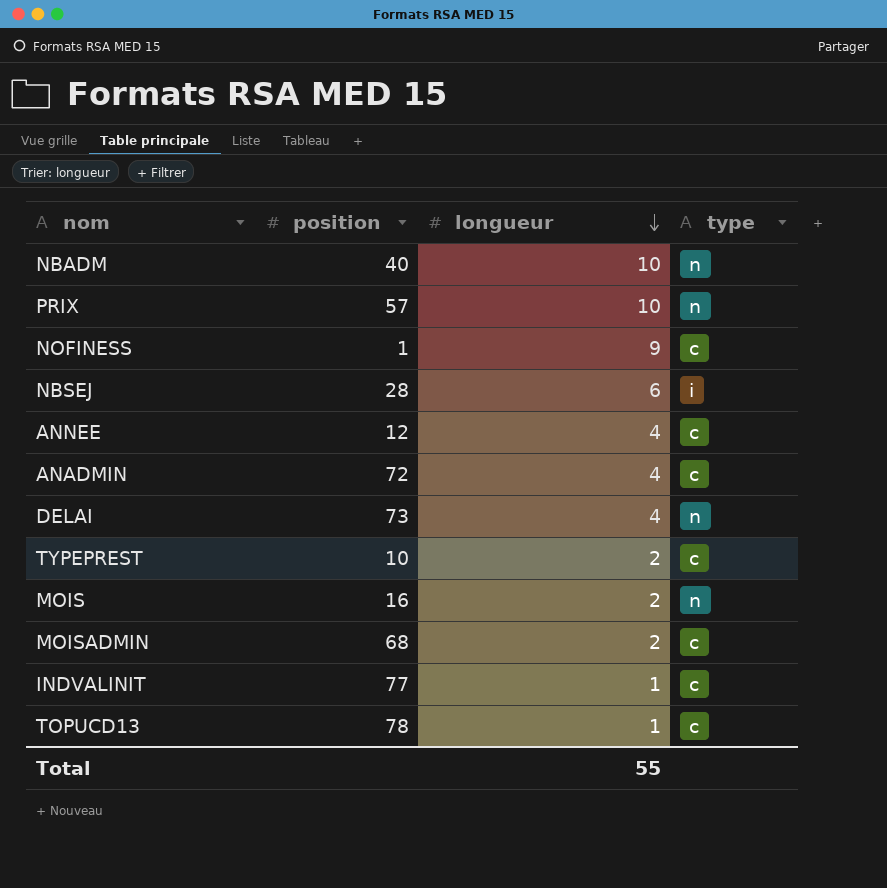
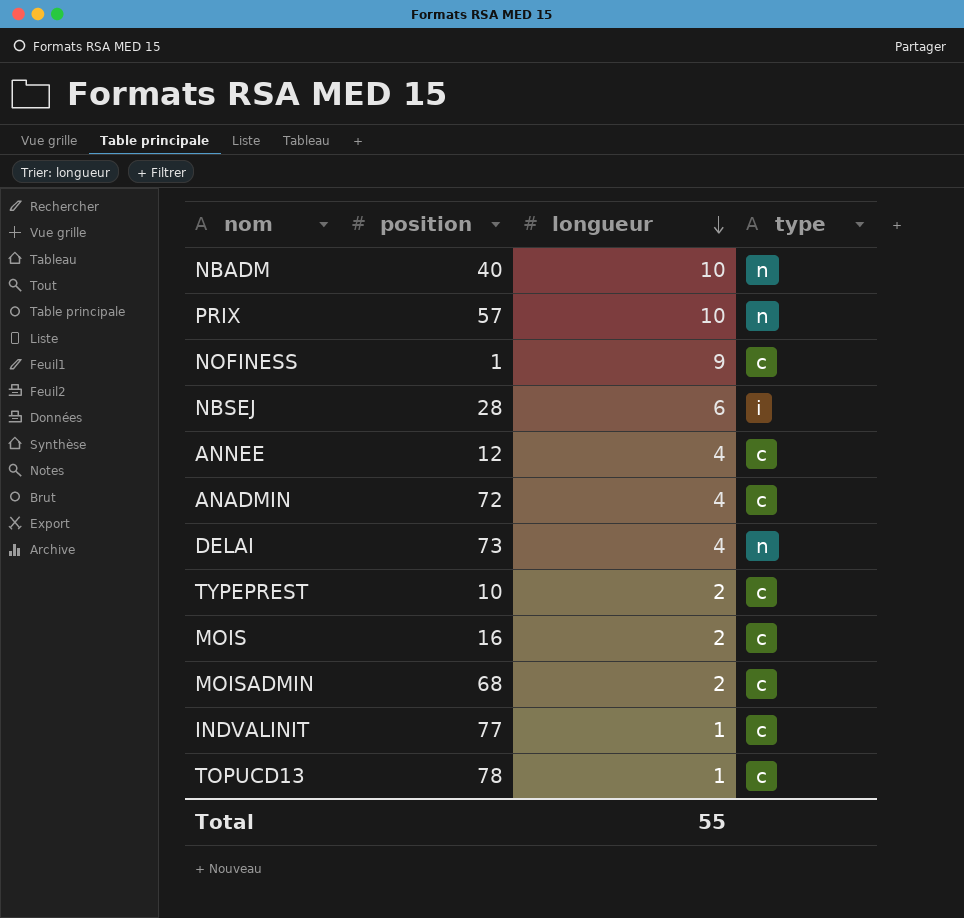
MOIS | type: n -> c

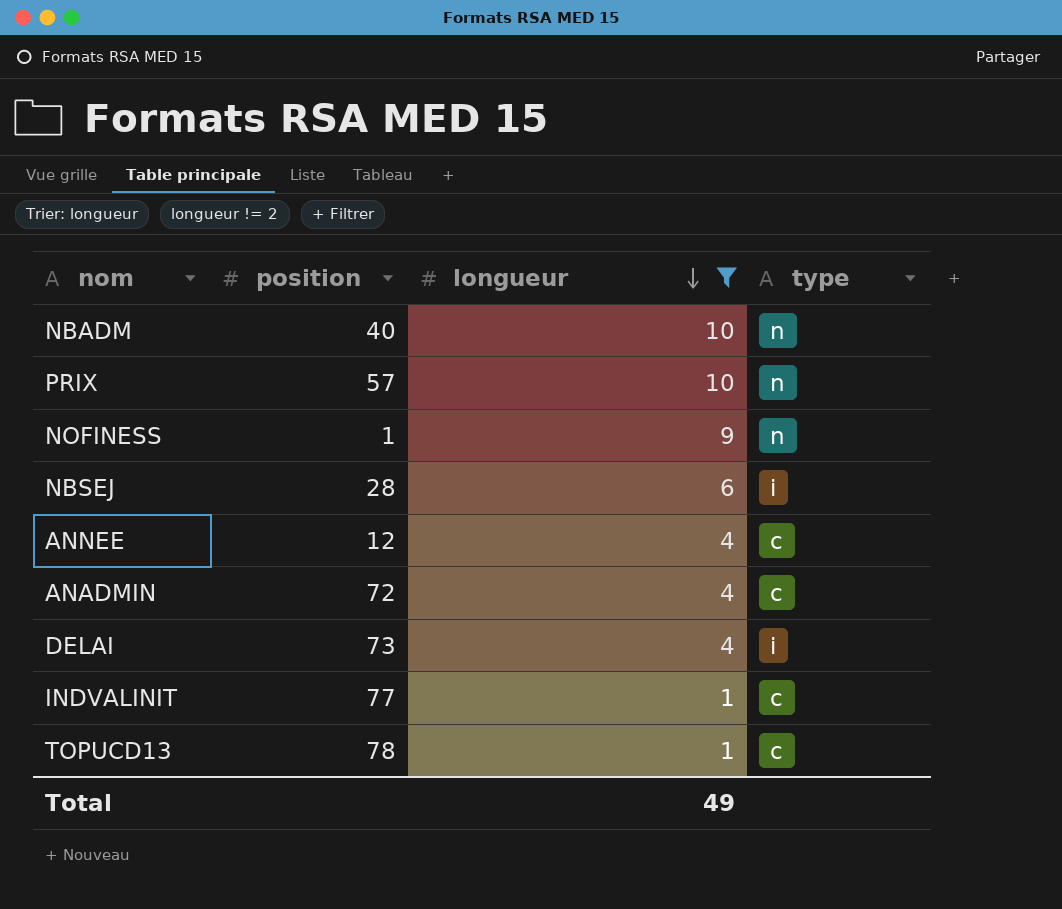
filter: none -> longueur != 2
NOFINESS | type: c -> n
DELAI | type: n -> i
Total | longueur: 55 -> 49

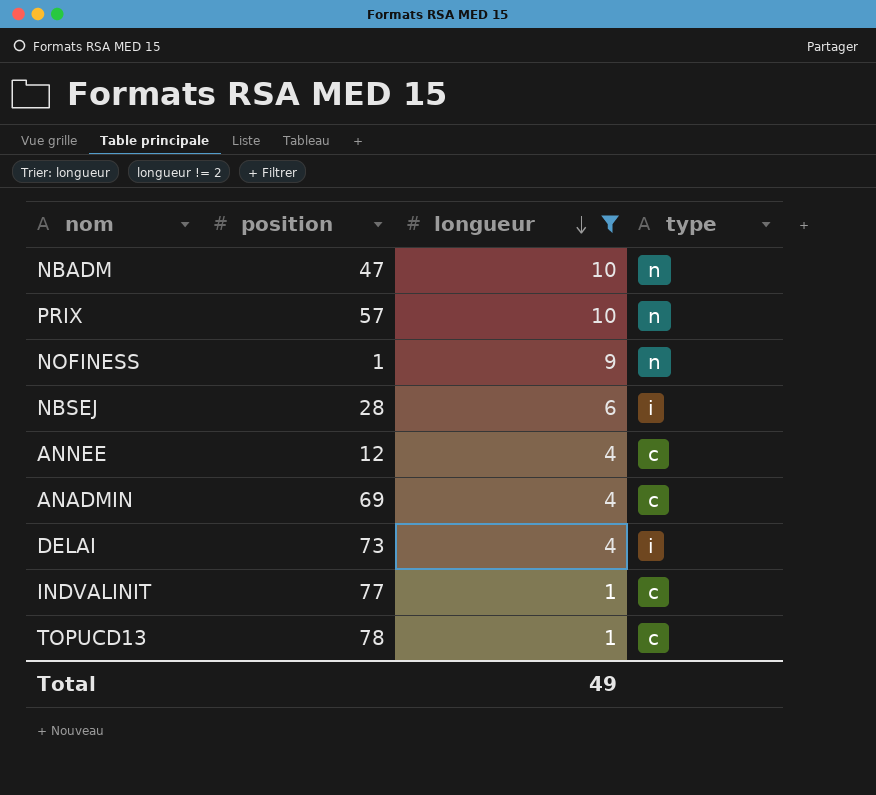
NBADM | position: 40 -> 47
ANADMIN | position: 72 -> 69

